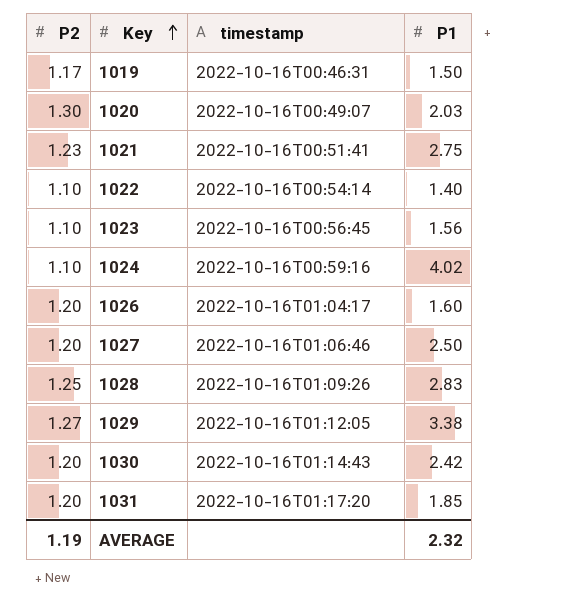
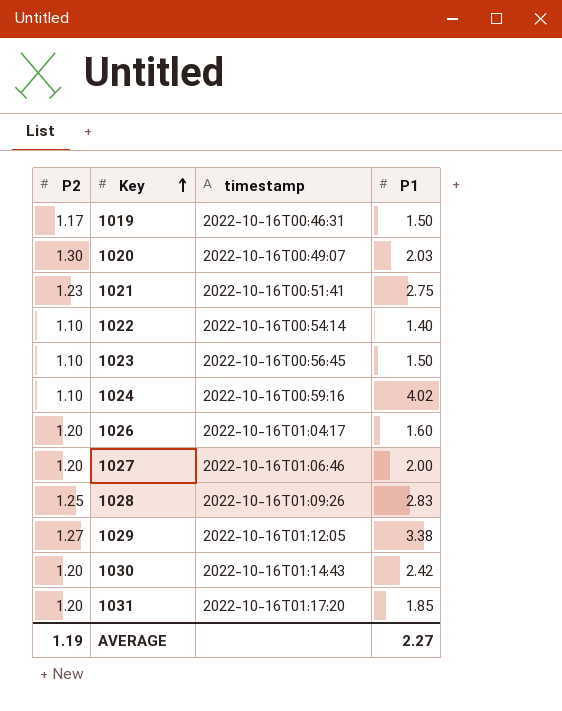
1023 | P1: 1.56 -> 1.50
1027 | P1: 2.50 -> 2.00
AVERAGE | P1: 2.32 -> 2.27

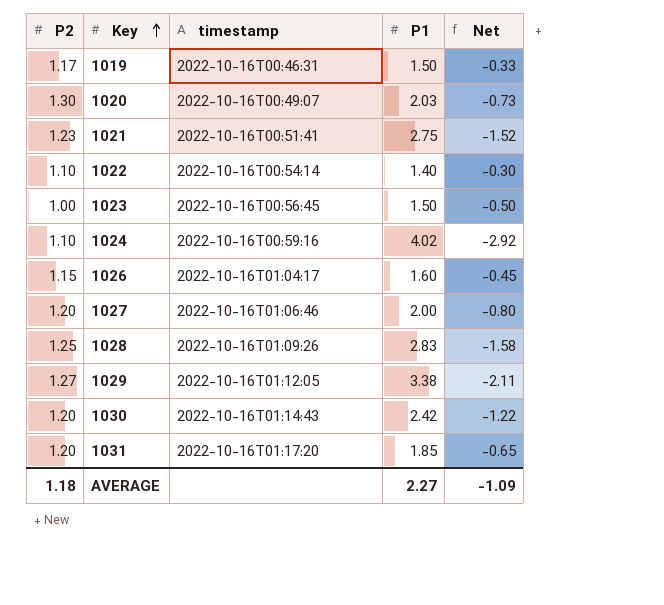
column Net | formula: none -> [P2] - [P1]
1023 | P2: 1.10 -> 1.00
1026 | P2: 1.20 -> 1.15
AVERAGE | P2: 1.19 -> 1.18

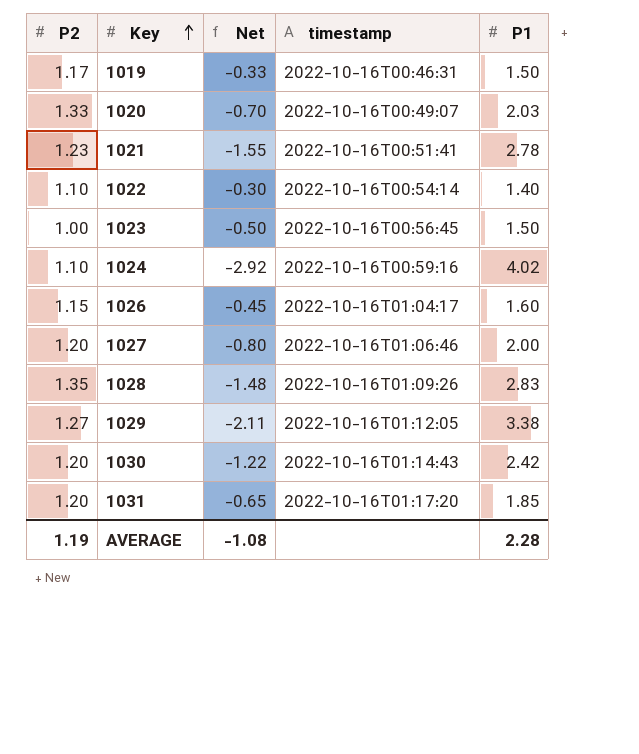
column Net | position: 5 -> 3
1020 | P2: 1.30 -> 1.33
1020 | Net: -0.73 -> -0.70
1021 | Net: -1.52 -> -1.55
1021 | P1: 2.75 -> 2.78
1028 | P2: 1.25 -> 1.35
1028 | Net: -1.58 -> -1.48
AVERAGE | P2: 1.18 -> 1.19
AVERAGE | Net: -1.09 -> -1.08
AVERAGE | P1: 2.27 -> 2.28

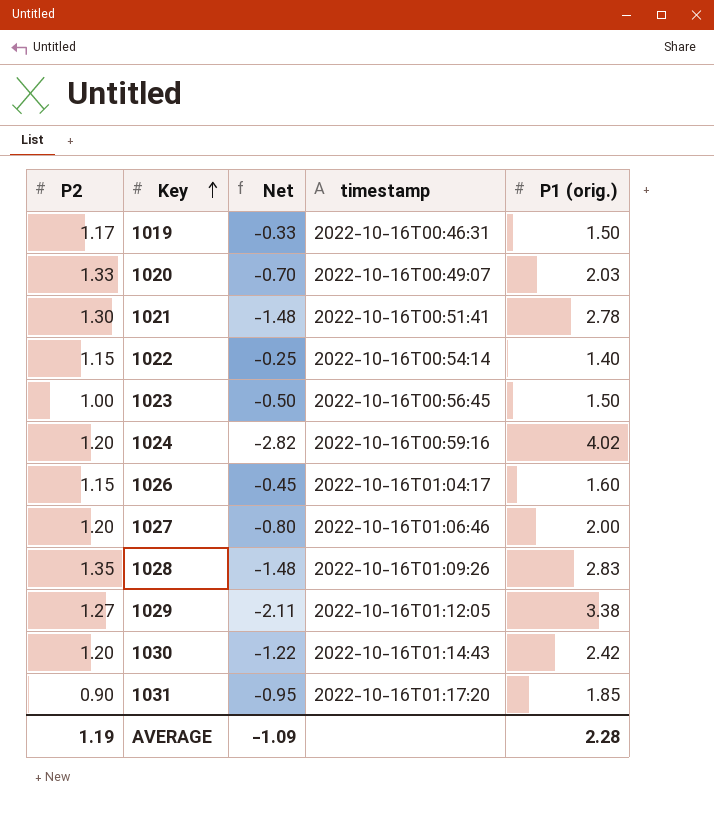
column name: P1 -> P1 (orig.)
1021 | P2: 1.23 -> 1.30
1021 | Net: -1.55 -> -1.48
1022 | P2: 1.10 -> 1.15
1022 | Net: -0.30 -> -0.25
1024 | P2: 1.10 -> 1.20
1024 | Net: -2.92 -> -2.82
1031 | P2: 1.20 -> 0.90
1031 | Net: -0.65 -> -0.95
AVERAGE | Net: -1.08 -> -1.09

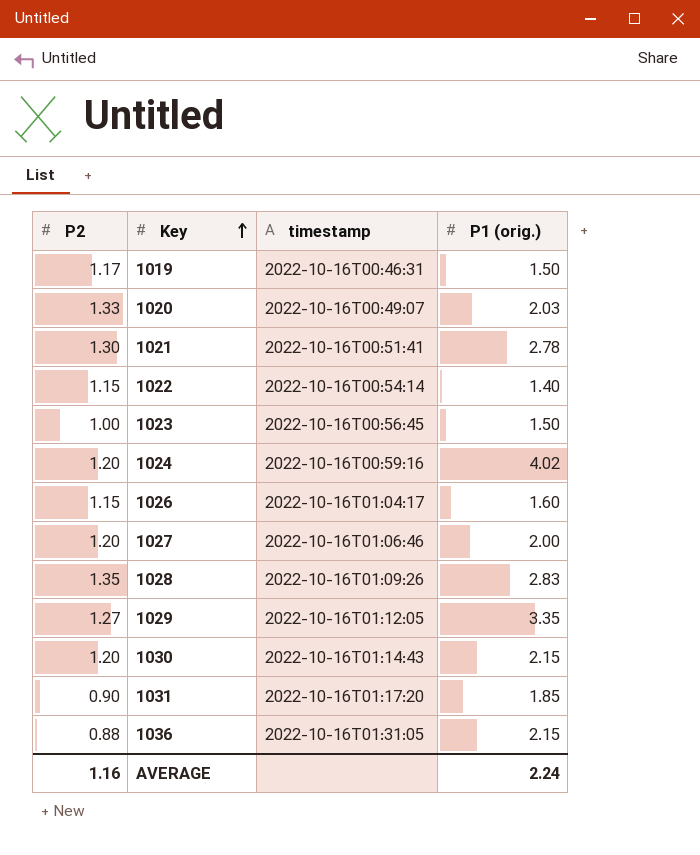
column Net | formula: [P2] - [P1 (orig.)] -> none
1029 | P1 (orig.): 3.38 -> 3.35
1030 | P1 (orig.): 2.42 -> 2.15
row 1036: none -> 0.88 | 2022-10-16T01:31:05 | 2.15
AVERAGE | P2: 1.19 -> 1.16
AVERAGE | P1 (orig.): 2.28 -> 2.24

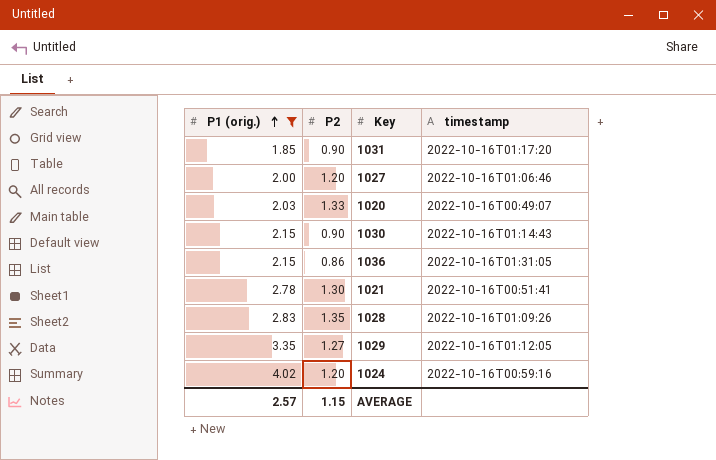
filter: none -> P1 (orig.) >= 1.85
row order: Key ascending -> P1 (orig.) ascending
column P1 (orig.) | position: 4 -> 1
1030 | P2: 1.20 -> 0.90
1036 | P2: 0.88 -> 0.86
AVERAGE | P1 (orig.): 2.24 -> 2.57
AVERAGE | P2: 1.16 -> 1.15

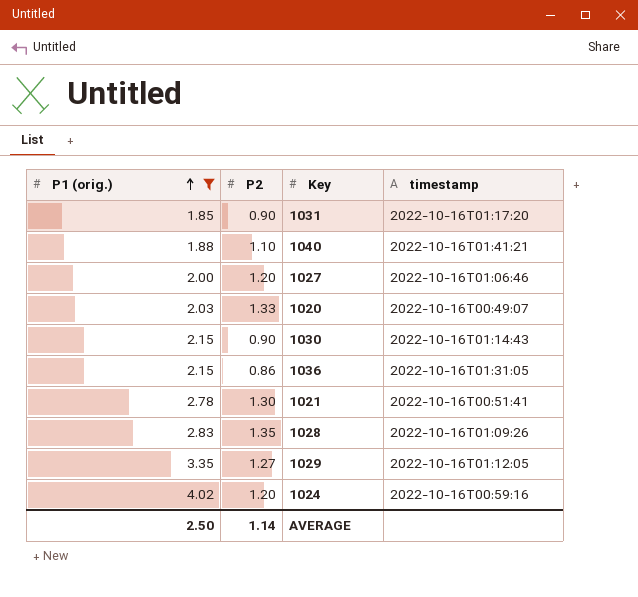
row 1040: none -> 1.88 | 1.10 | 2022-10-16T01:41:21
AVERAGE | P1 (orig.): 2.57 -> 2.50
AVERAGE | P2: 1.15 -> 1.14

